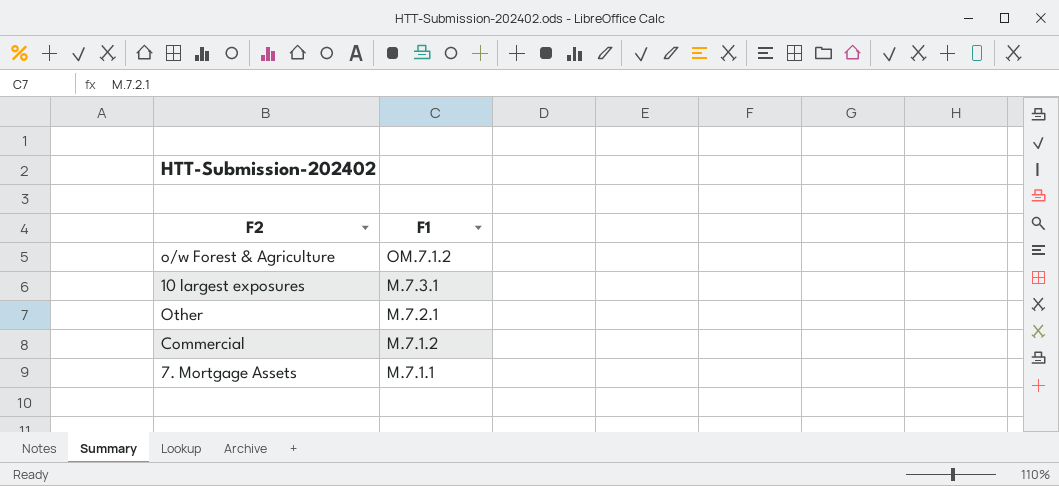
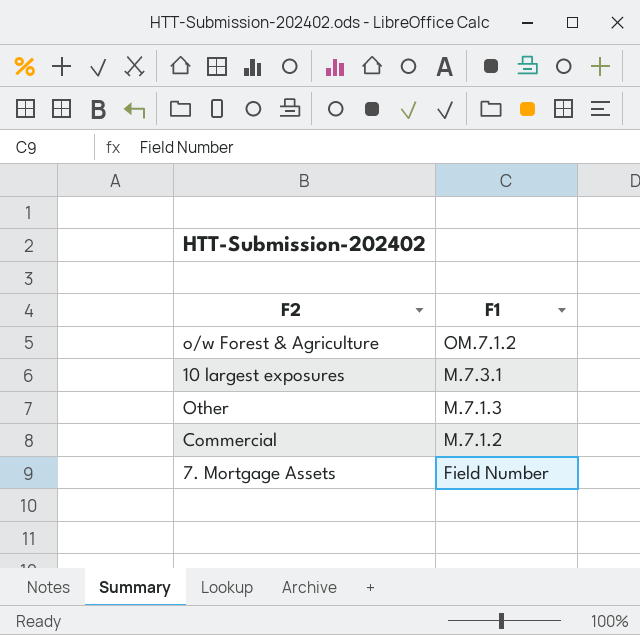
Other | F1: M.7.2.1 -> M.7.1.3
7. Mortgage Assets | F1: M.7.1.1 -> Field Number

